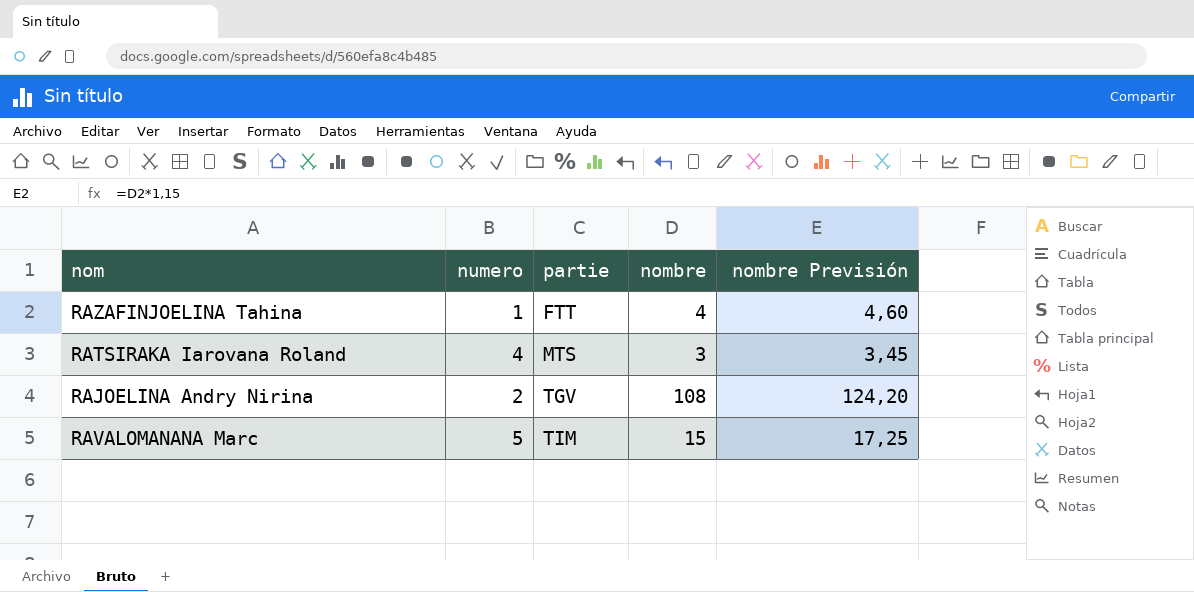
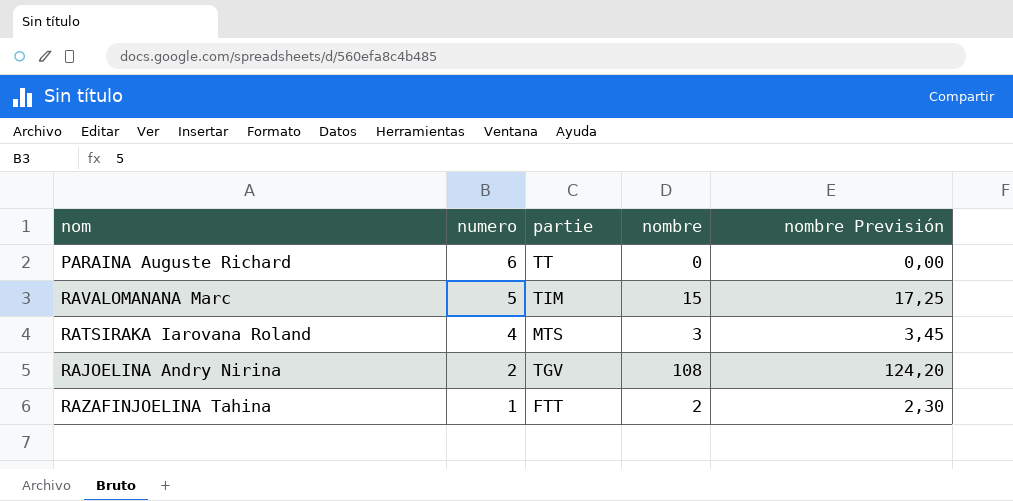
row order: partie ascending -> numero descending
row PARAINA Auguste Richard: none -> 6 | TT | 0 | 0,00
RAZAFINJOELINA Tahina | nombre: 4 -> 2
RAZAFINJOELINA Tahina | nombre Previsión: 4,60 -> 2,30

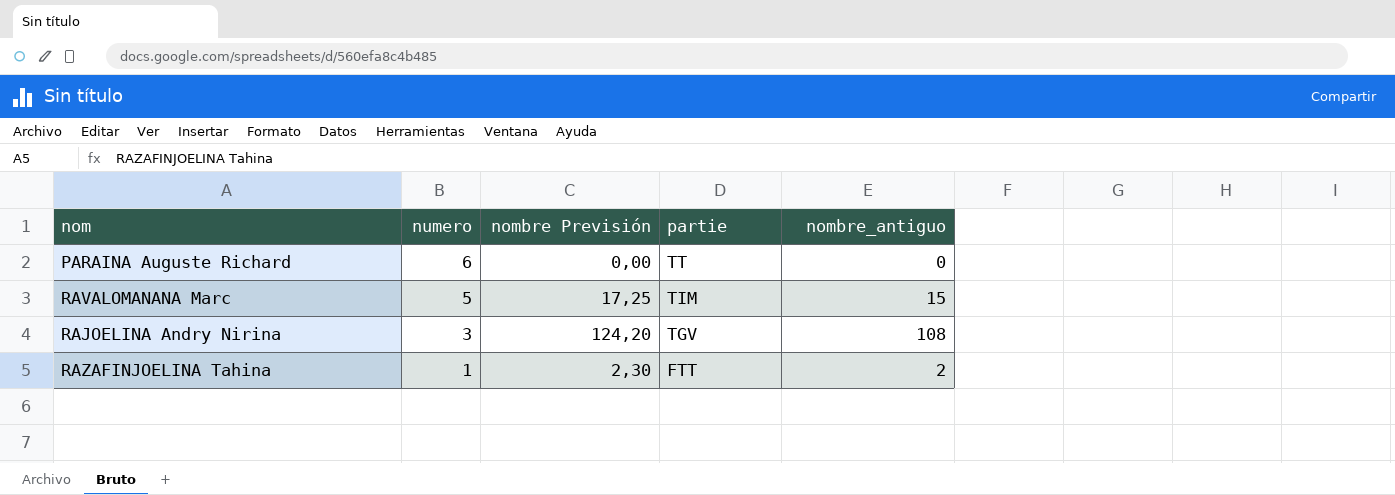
column nombre Previsión | position: 5 -> 3
column name: nombre -> nombre_antiguo
row RATSIRAKA Iarovana Roland: 4 | MTS | 3 | 3,45 -> none
RAJOELINA Andry Nirina | numero: 2 -> 3

